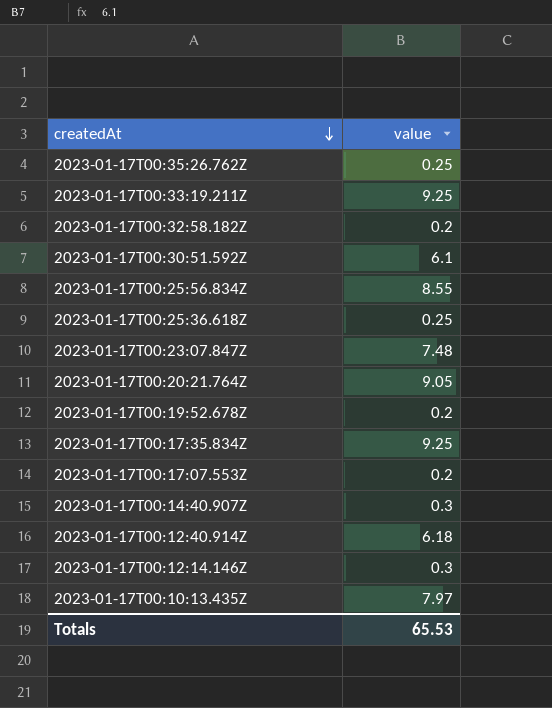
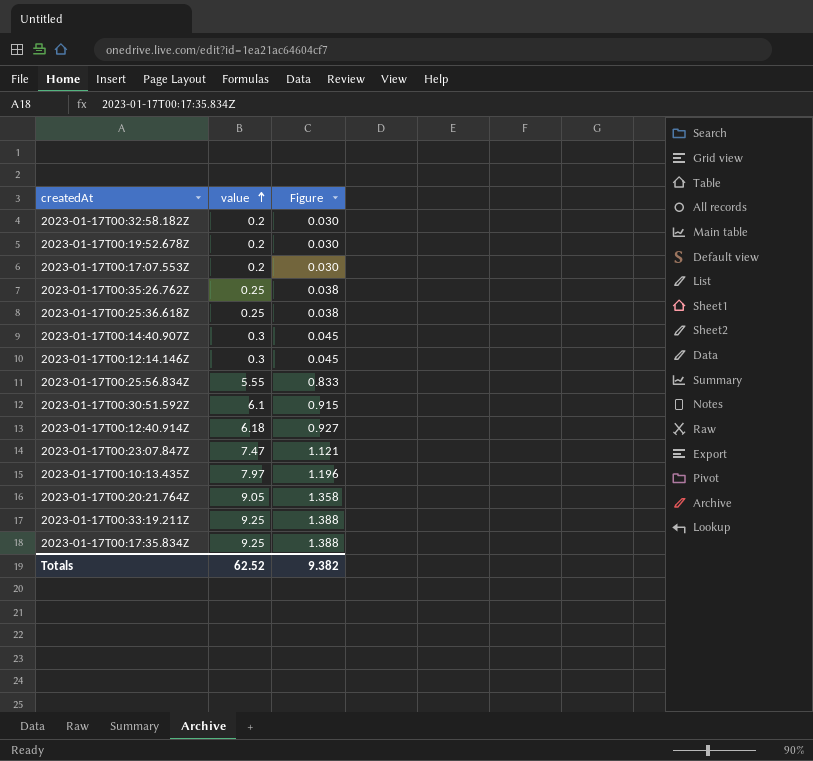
row order: createdAt descending -> value ascending
column Figure | formula: none -> [value] * 0.15
2023-01-17T00:25:56.834Z | value: 8.55 -> 5.55
2023-01-17T00:23:07.847Z | value: 7.48 -> 7.47
Totals | value: 65.53 -> 62.52

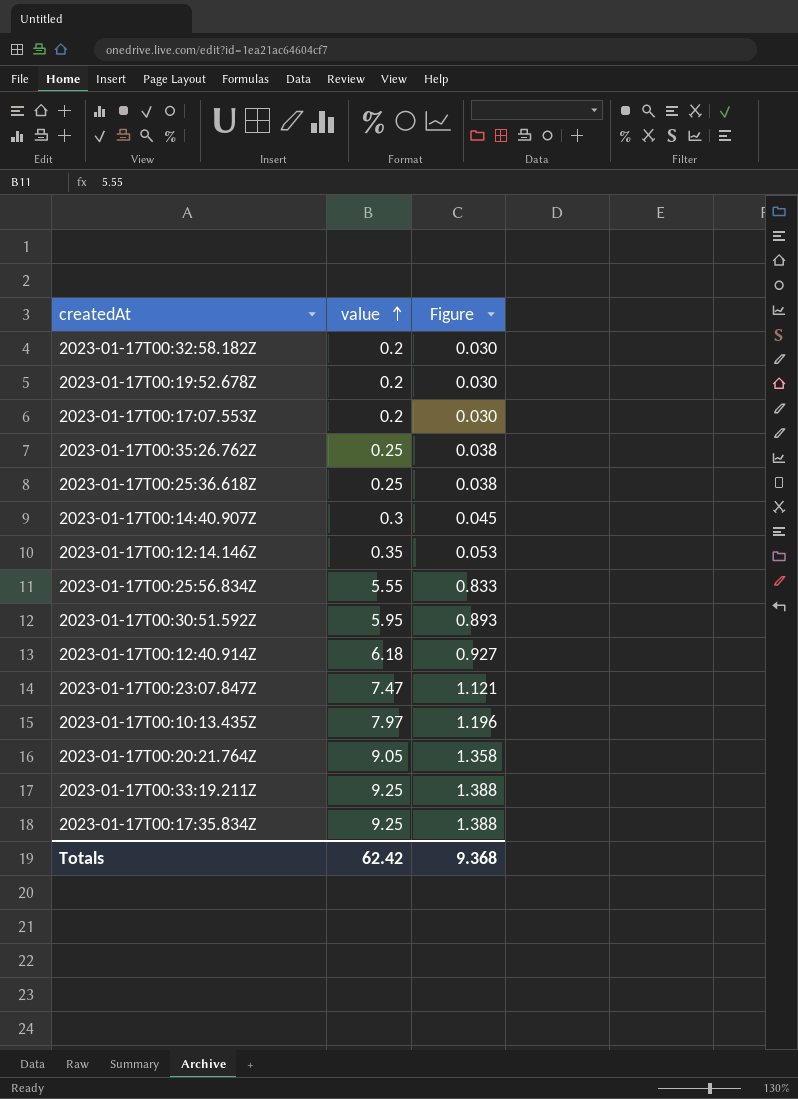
2023-01-17T00:12:14.146Z | value: 0.3 -> 0.35
2023-01-17T00:12:14.146Z | Figure: 0.045 -> 0.053
2023-01-17T00:30:51.592Z | value: 6.1 -> 5.95
2023-01-17T00:30:51.592Z | Figure: 0.915 -> 0.893
Totals | value: 62.52 -> 62.42
Totals | Figure: 9.382 -> 9.368

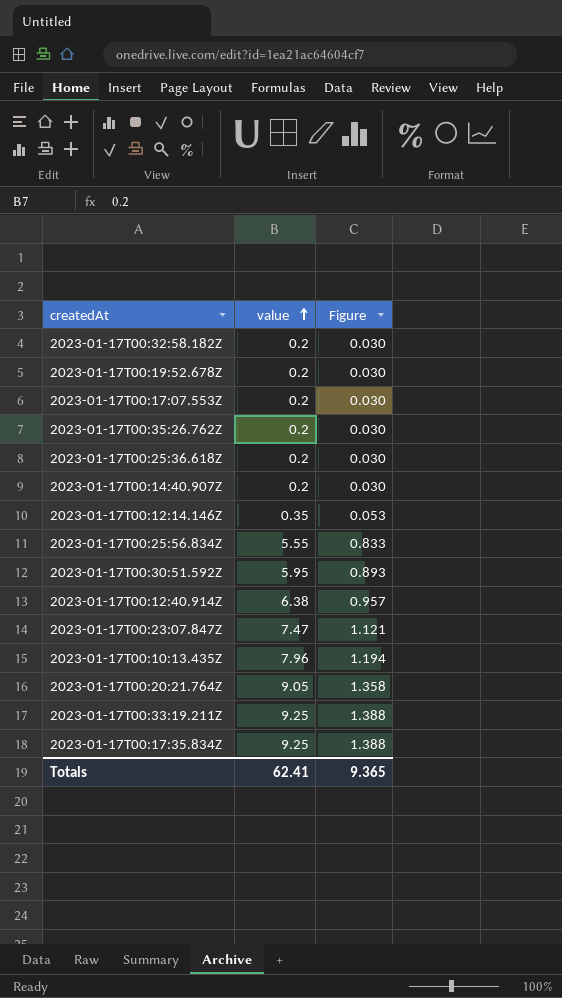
2023-01-17T00:35:26.762Z | value: 0.25 -> 0.2
2023-01-17T00:35:26.762Z | Figure: 0.038 -> 0.030
2023-01-17T00:25:36.618Z | value: 0.25 -> 0.2
2023-01-17T00:25:36.618Z | Figure: 0.038 -> 0.030
2023-01-17T00:14:40.907Z | value: 0.3 -> 0.2
2023-01-17T00:14:40.907Z | Figure: 0.045 -> 0.030
2023-01-17T00:12:40.914Z | value: 6.18 -> 6.38
2023-01-17T00:12:40.914Z | Figure: 0.927 -> 0.957
2023-01-17T00:10:13.435Z | value: 7.97 -> 7.96
2023-01-17T00:10:13.435Z | Figure: 1.196 -> 1.194
Totals | value: 62.42 -> 62.41
Totals | Figure: 9.368 -> 9.365

